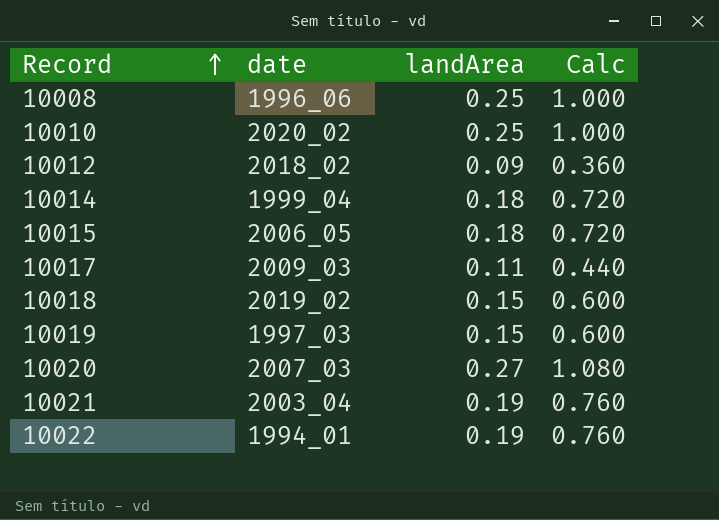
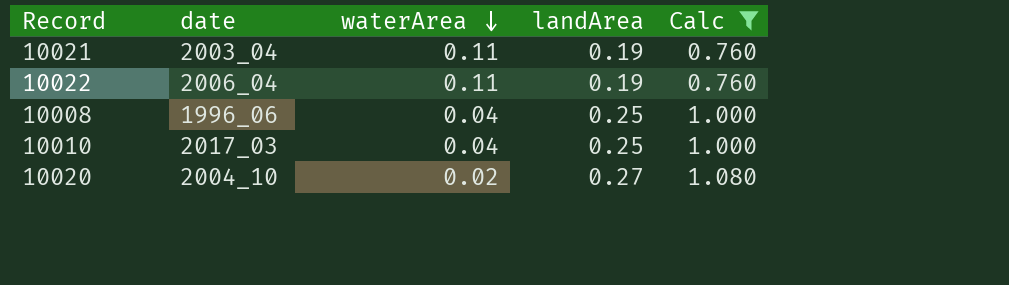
filter: none -> Calc >= 0.760
row order: Record ascending -> waterArea descending
column waterArea | position: none -> 3
10022 | date: 1994_01 -> 2006_04
10010 | date: 2020_02 -> 2017_03
10020 | date: 2007_03 -> 2004_10

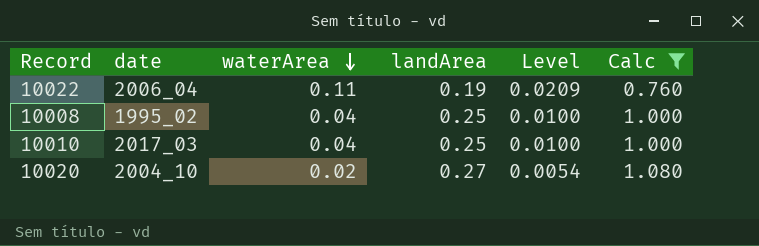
column Level | formula: none -> [waterArea] * [landArea]
row 10021: 2003_04 | 0.11 | 0.19 | 0.760 -> none
10008 | date: 1996_06 -> 1995_02

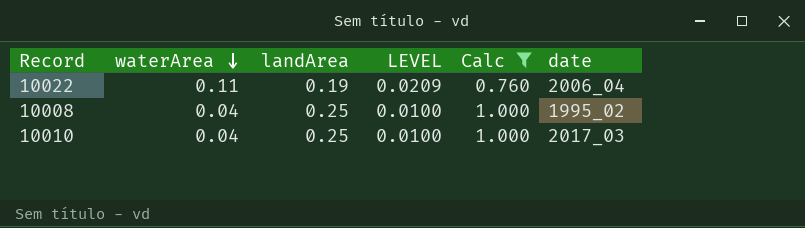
column name: Level -> LEVEL
column date | position: 2 -> 6
row 10020: 2004_10 | 0.02 | 0.27 | 0.0054 | 1.080 -> none

